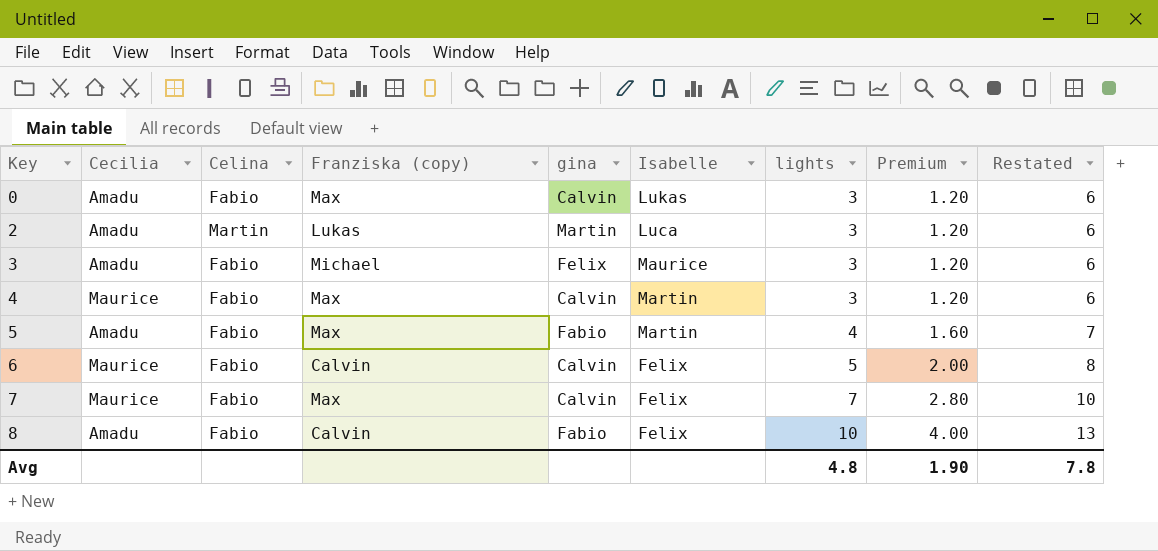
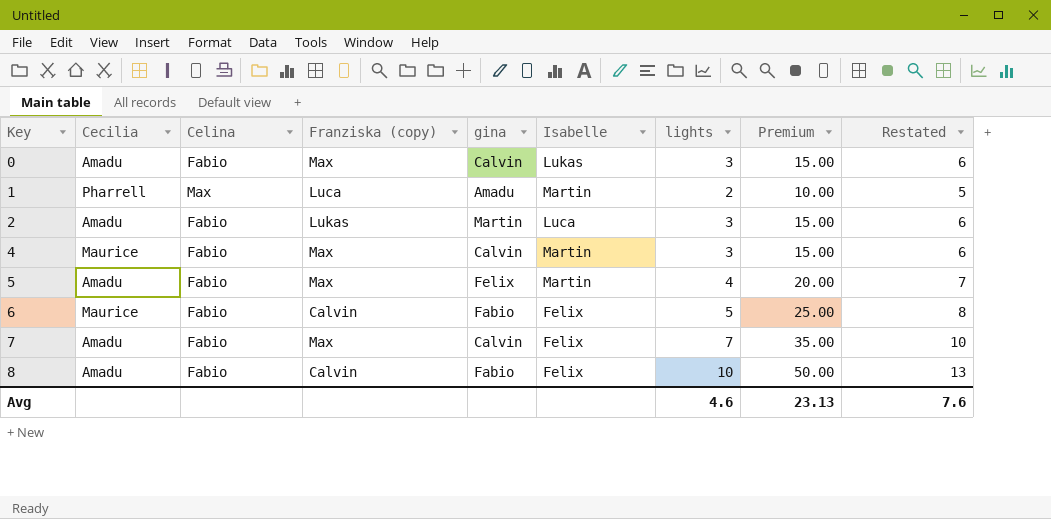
column Premium | formula: [lights] * 0.4 -> [lights] * 5
row 3: Amadu | Fabio | Michael | Felix | Maurice | 3 | 1.20 | 6 -> none
row 1: none -> Pharrell | Max | Luca | Amadu | Martin | 2 | 10.00 | 5
2 | Celina: Martin -> Fabio
5 | gina: Fabio -> Felix
6 | gina: Calvin -> Fabio
7 | Cecilia: Maurice -> Amadu
Avg | lights: 4.8 -> 4.6
Avg | Premium: 1.90 -> 23.13
Avg | Restated: 7.8 -> 7.6

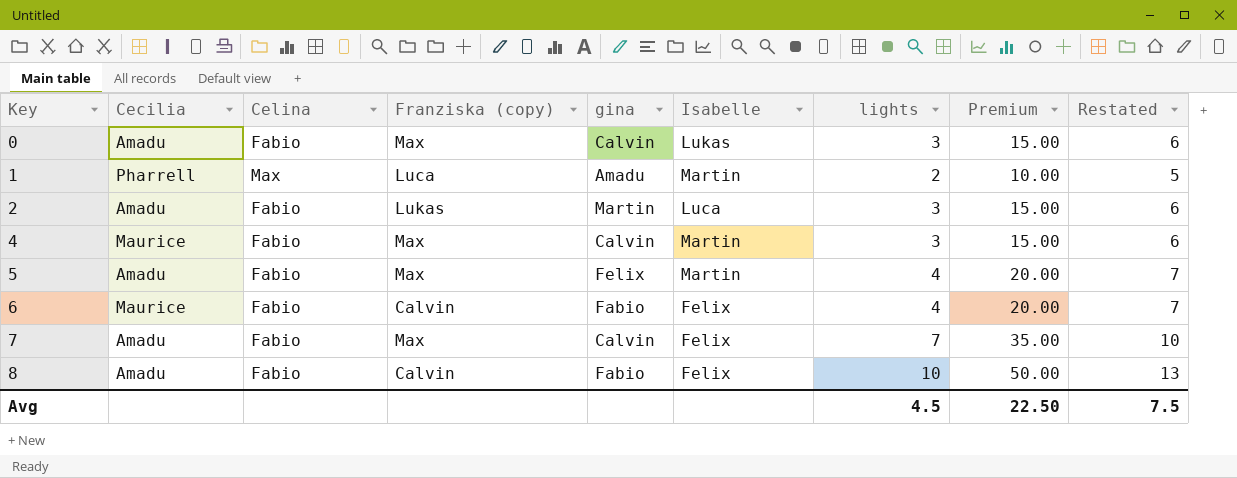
6 | lights: 5 -> 4
6 | Premium: 25.00 -> 20.00
6 | Restated: 8 -> 7
Avg | lights: 4.6 -> 4.5
Avg | Premium: 23.13 -> 22.50
Avg | Restated: 7.6 -> 7.5

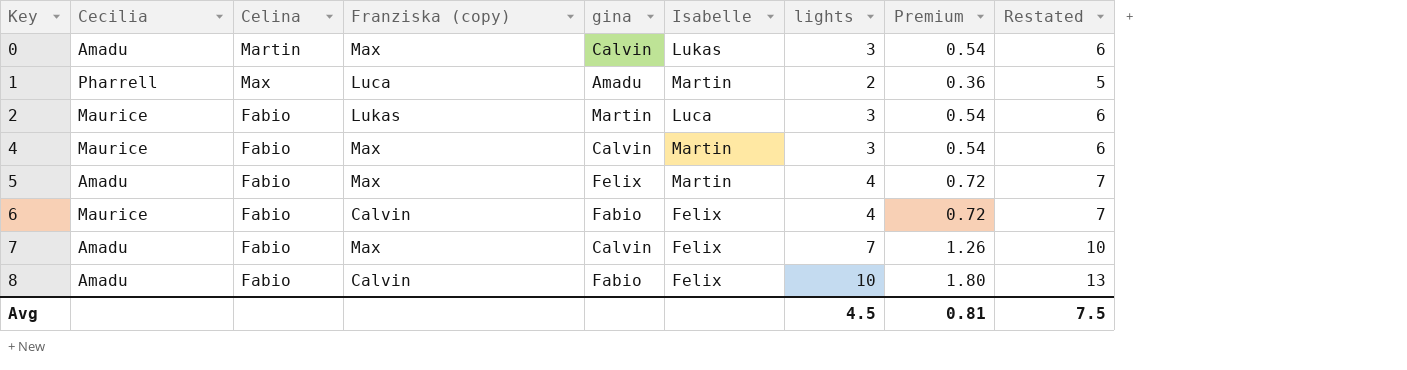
column Premium | formula: [lights] * 5 -> [lights] * 0.18
0 | Celina: Fabio -> Martin
2 | Cecilia: Amadu -> Maurice
Avg | Premium: 22.50 -> 0.81

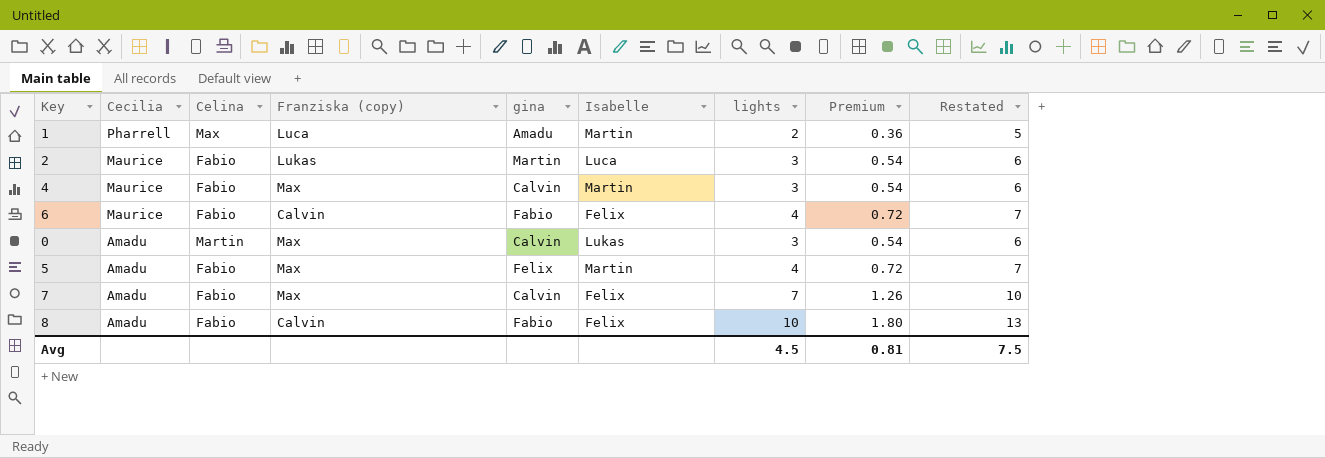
row order: Key ascending -> Cecilia descending

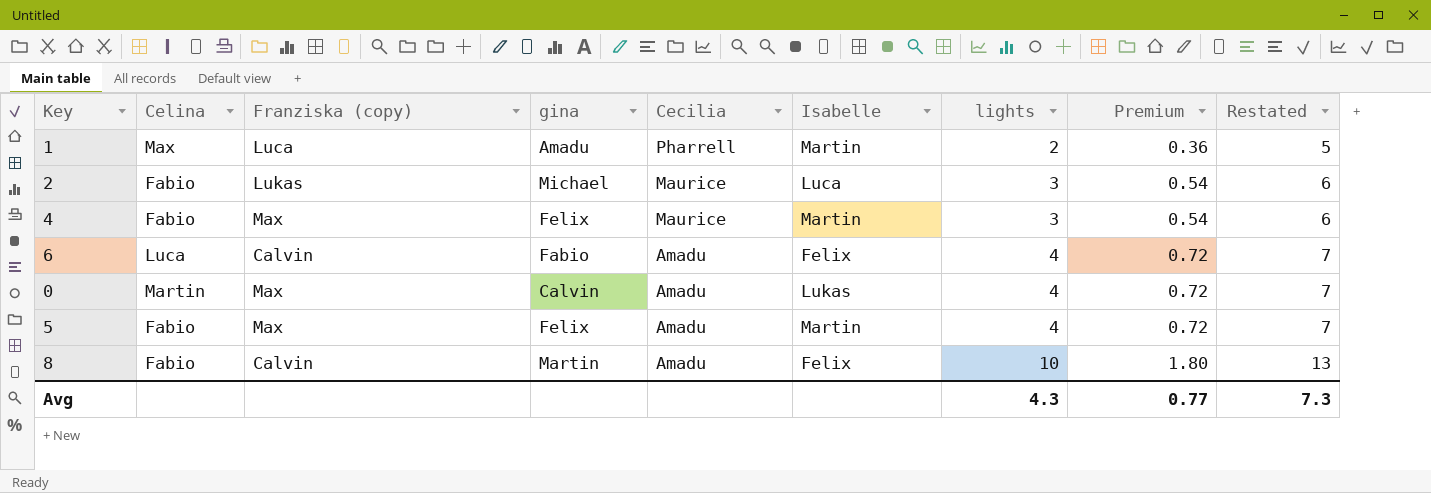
column Cecilia | position: 2 -> 5
row 7: Amadu | Fabio | Max | Calvin | Felix | 7 | 1.26 | 10 -> none
2 | gina: Martin -> Michael
4 | gina: Calvin -> Felix
6 | Celina: Fabio -> Luca
6 | Cecilia: Maurice -> Amadu
0 | lights: 3 -> 4
0 | Premium: 0.54 -> 0.72
0 | Restated: 6 -> 7
8 | gina: Fabio -> Martin
Avg | lights: 4.5 -> 4.3
Avg | Premium: 0.81 -> 0.77
Avg | Restated: 7.5 -> 7.3

